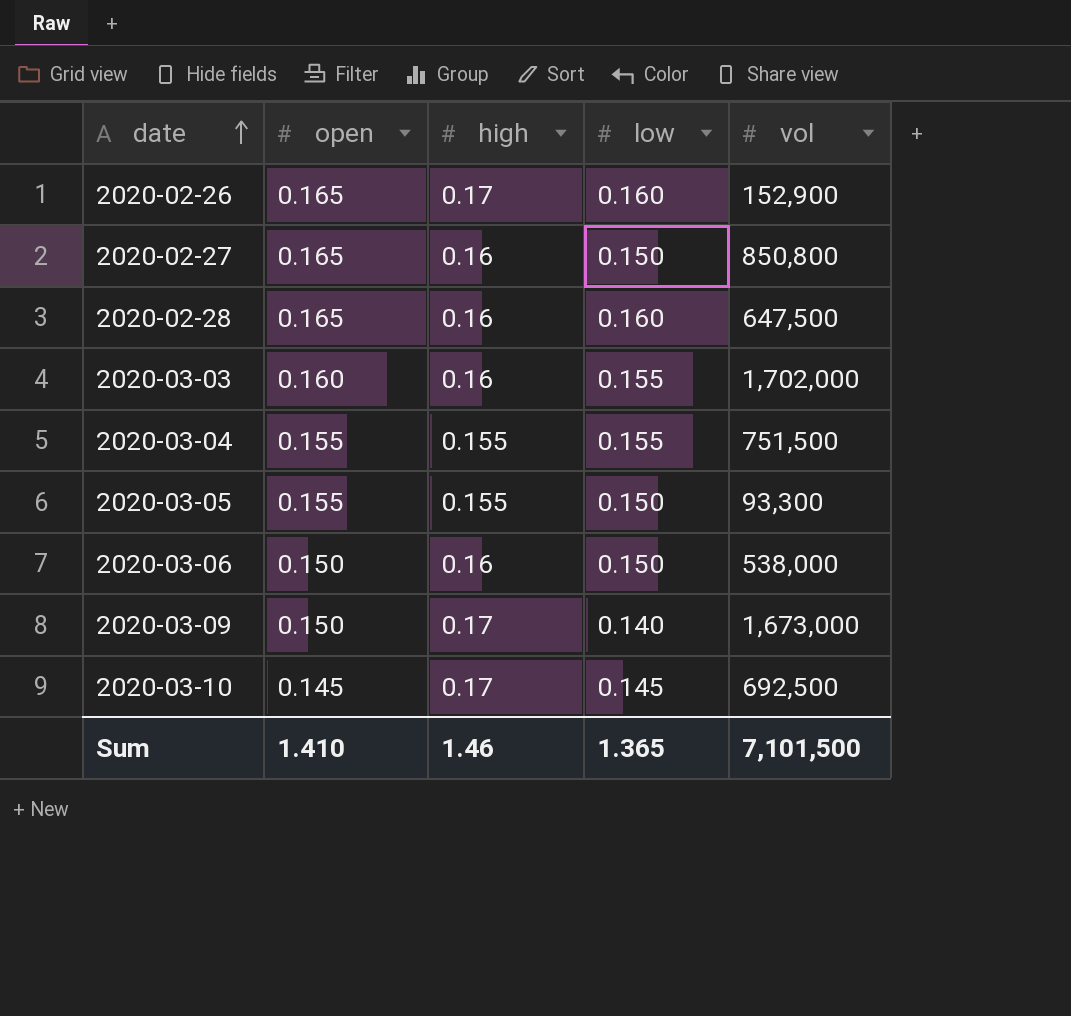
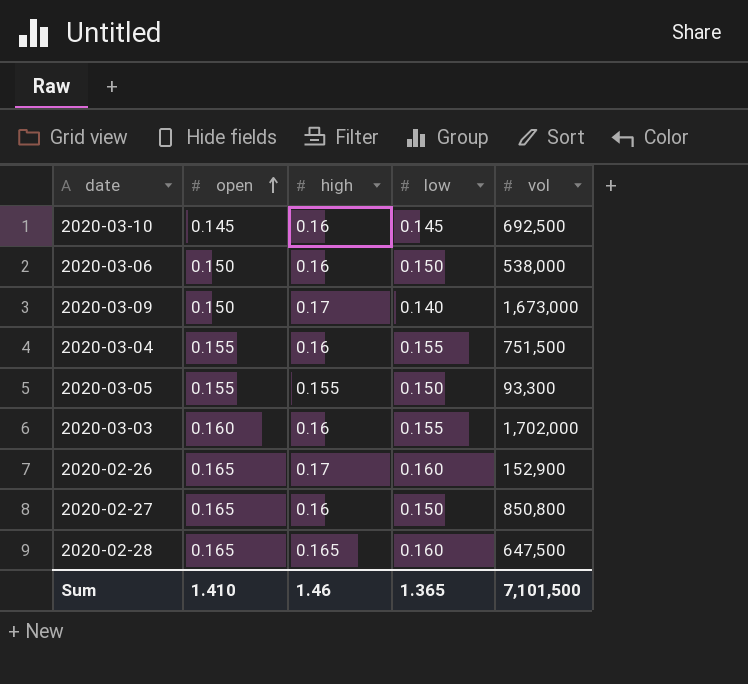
row order: date ascending -> open ascending
2020-03-10 | high: 0.17 -> 0.16
2020-03-04 | high: 0.155 -> 0.16
2020-02-28 | high: 0.16 -> 0.165

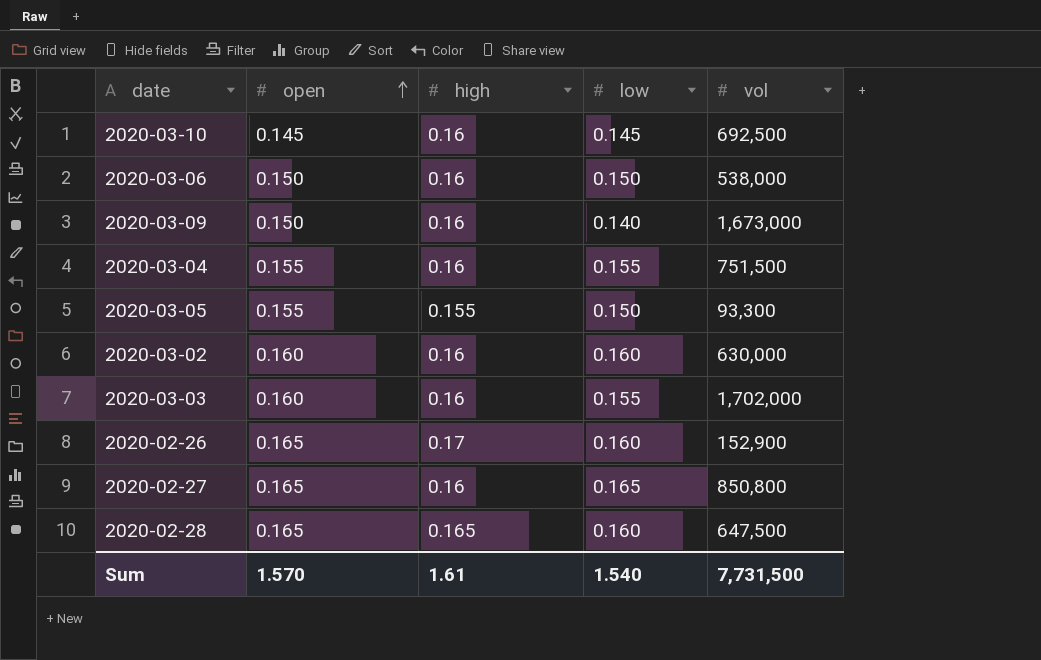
2020-03-09 | high: 0.17 -> 0.16
row 2020-03-02: none -> 0.160 | 0.16 | 0.160 | 630,000
2020-02-27 | low: 0.150 -> 0.165
Sum | open: 1.410 -> 1.570
Sum | high: 1.46 -> 1.61
Sum | low: 1.365 -> 1.540
Sum | vol: 7,101,500 -> 7,731,500

